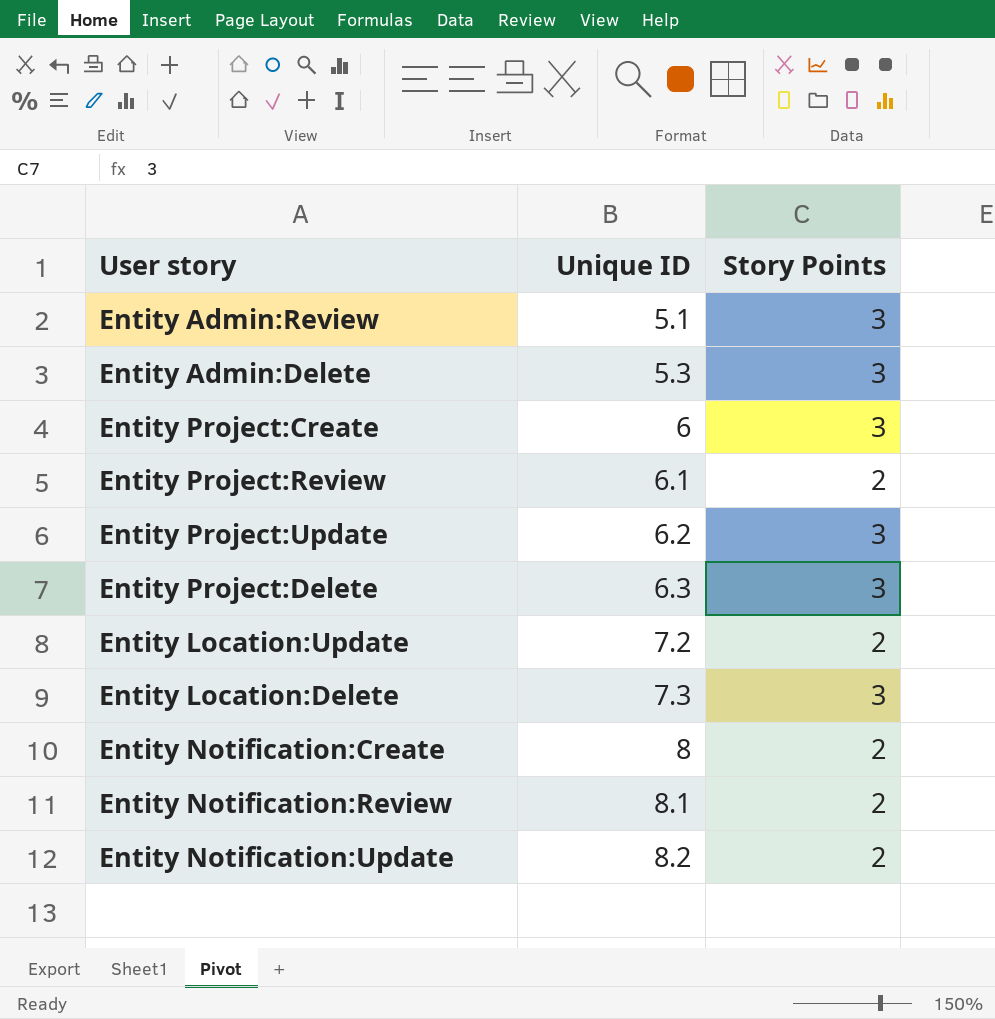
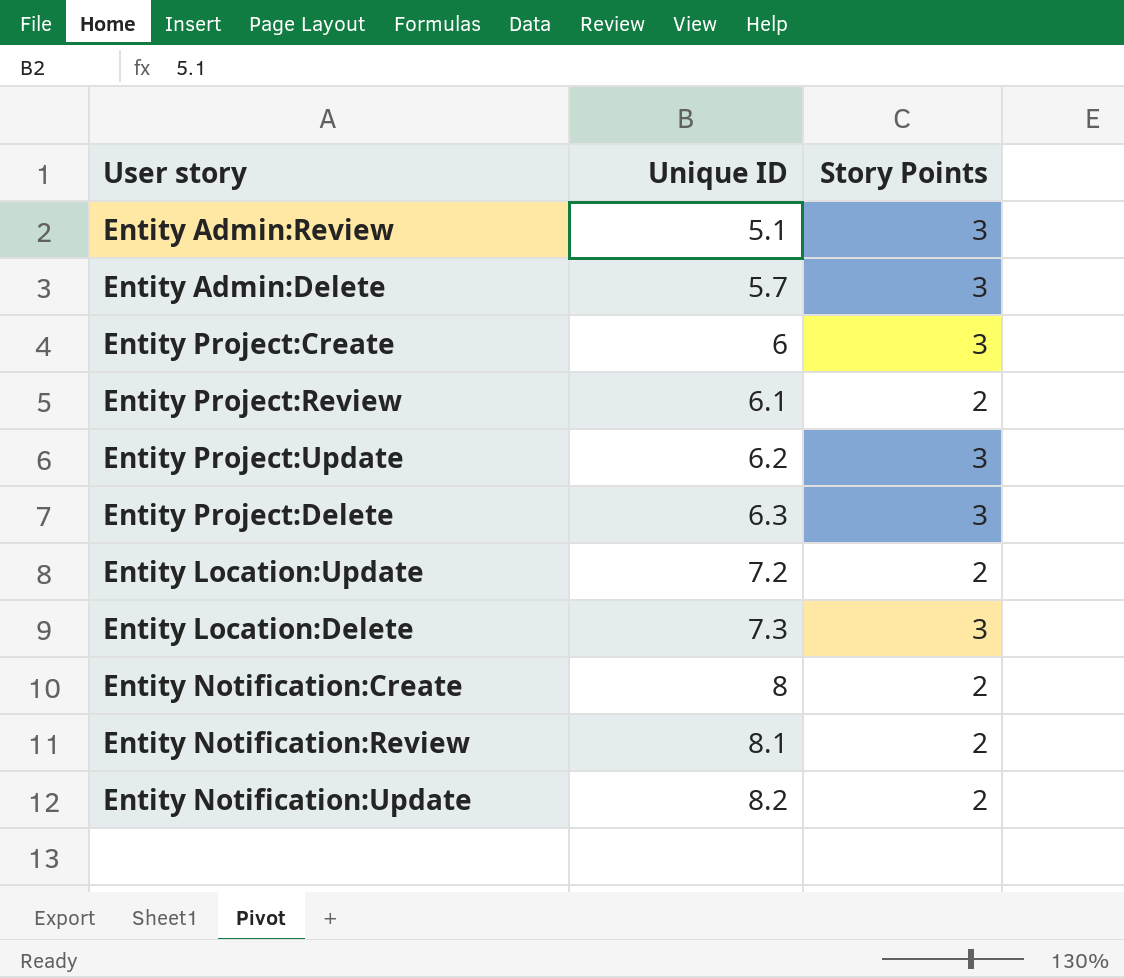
Entity Admin:Delete | Unique ID: 5.3 -> 5.7

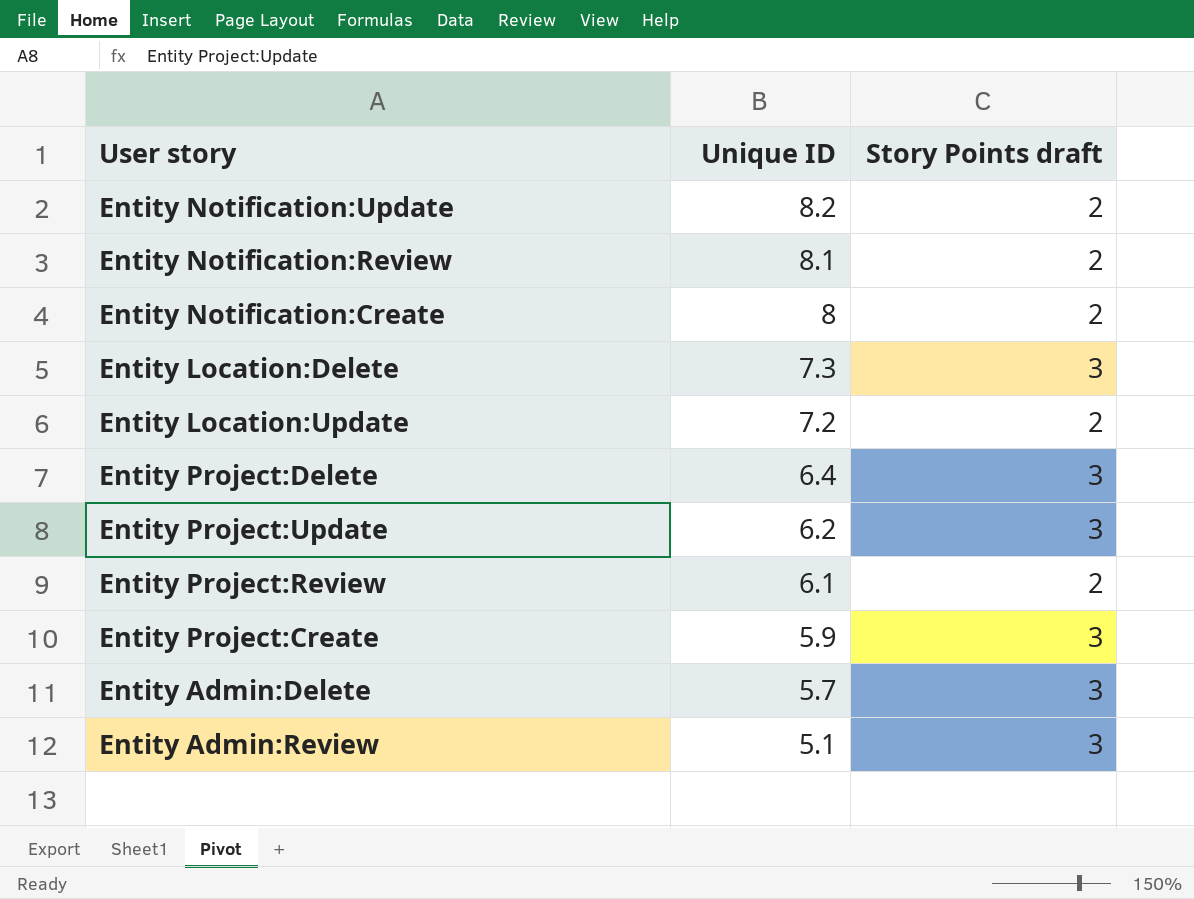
row order: Unique ID ascending -> Unique ID descending
column name: Story Points -> Story Points draft
Entity Project:Delete | Unique ID: 6.3 -> 6.4
Entity Project:Create | Unique ID: 6 -> 5.9

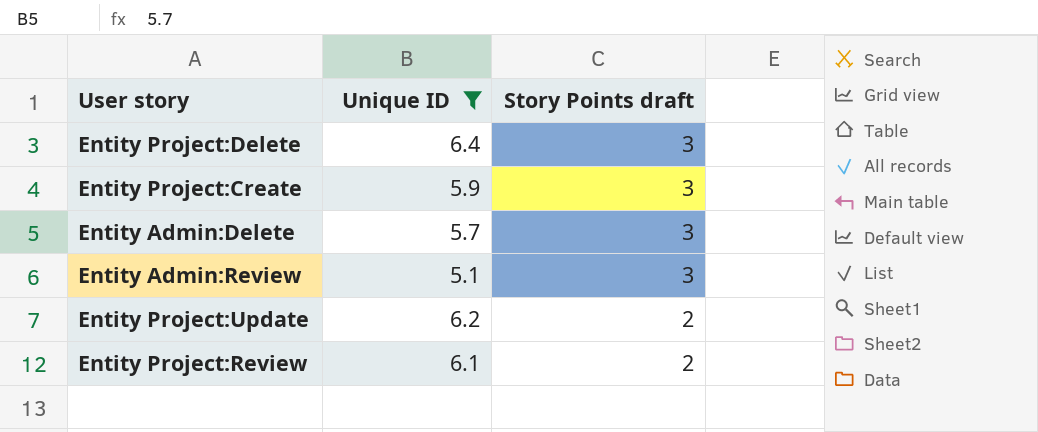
filter: none -> Unique ID <= 6.4
row order: Unique ID descending -> Story Points draft descending
Entity Project:Update | Story Points draft: 3 -> 2

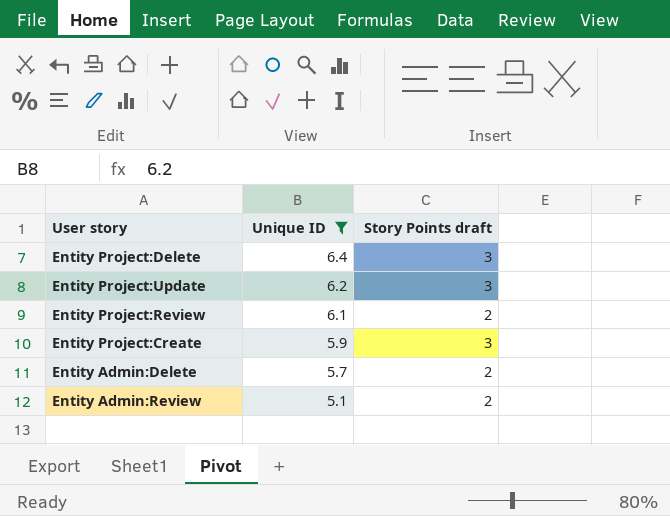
row order: Story Points draft descending -> Unique ID descending
Entity Project:Update | Story Points draft: 2 -> 3
Entity Admin:Delete | Story Points draft: 3 -> 2
Entity Admin:Review | Story Points draft: 3 -> 2

